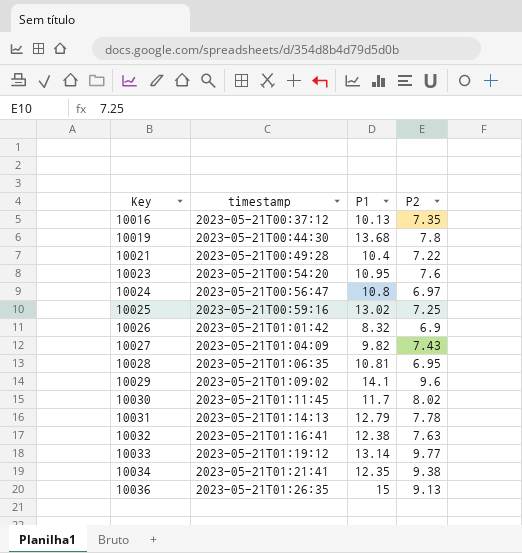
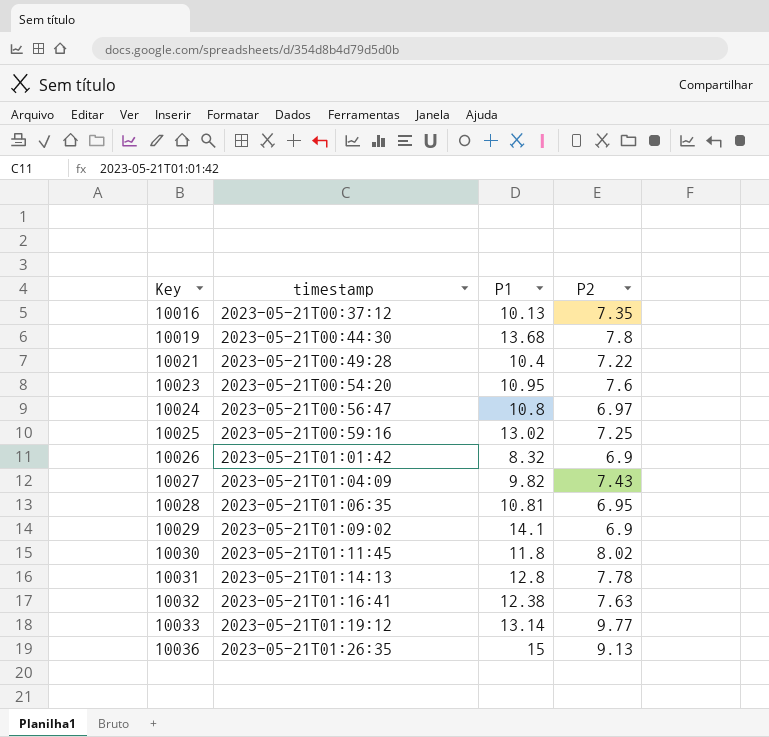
row 10034: 2023-05-21T01:21:41 | 12.35 | 9.38 -> none
10029 | P2: 9.6 -> 6.9
10030 | P1: 11.7 -> 11.8
10031 | P1: 12.79 -> 12.8

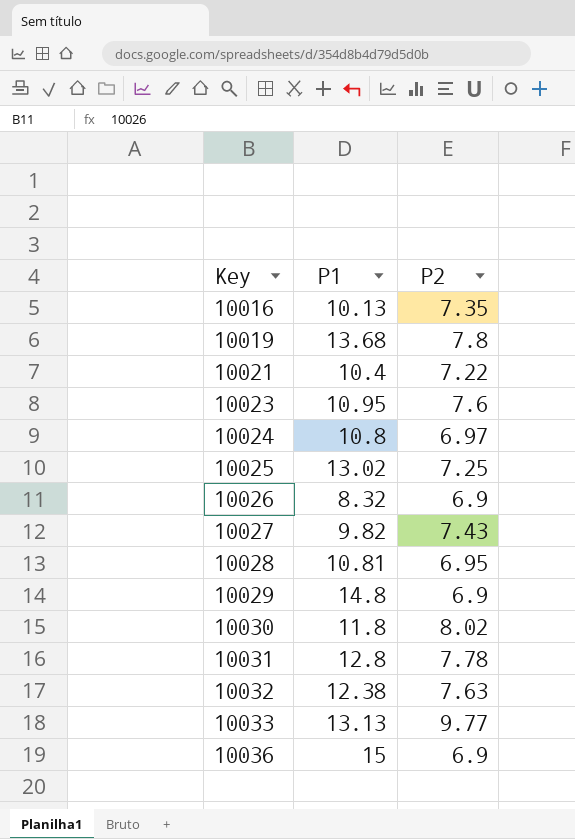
column timestamp | position: 2 -> none
10029 | P1: 14.1 -> 14.8
10033 | P1: 13.14 -> 13.13
10036 | P2: 9.13 -> 6.9

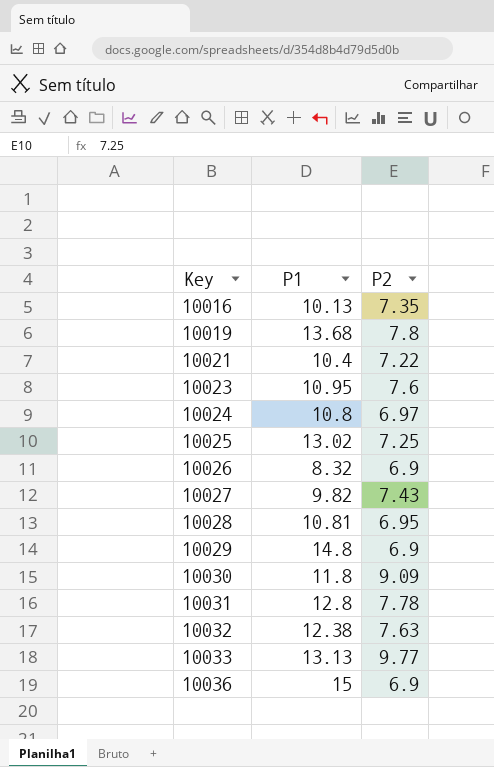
10030 | P2: 8.02 -> 9.09

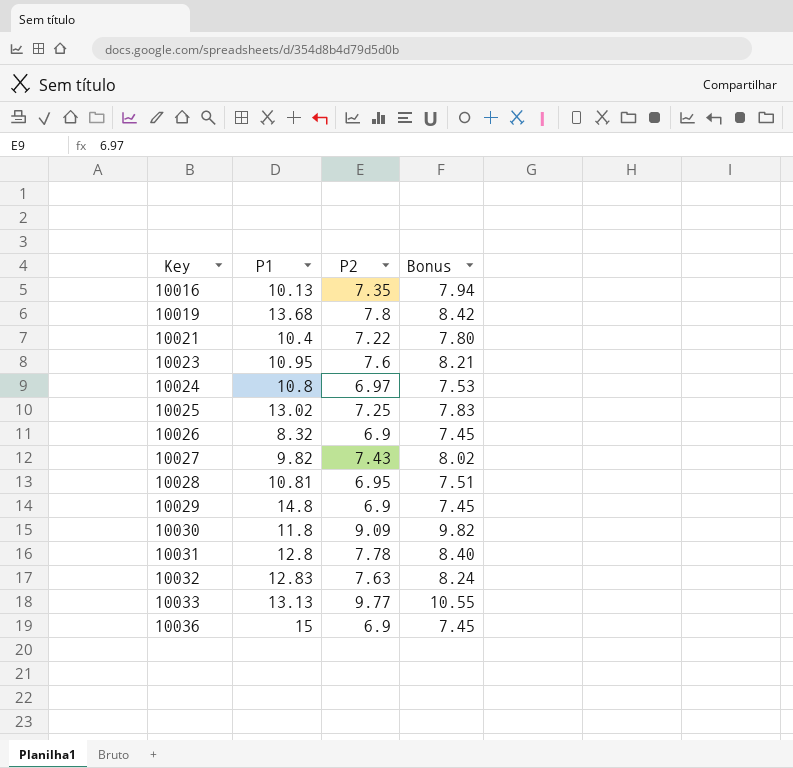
column Bonus | formula: none -> [P2] * 1.08
10032 | P1: 12.38 -> 12.83

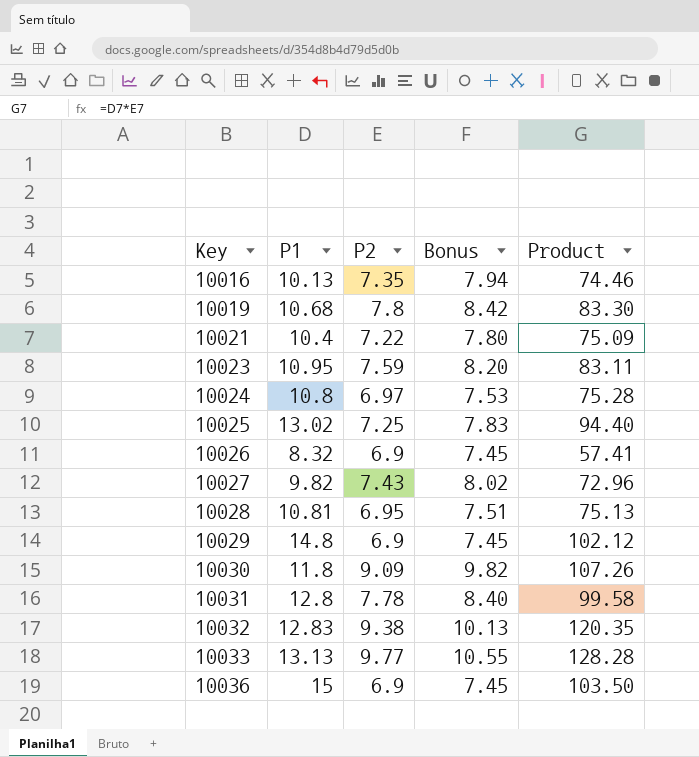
column Product | formula: none -> [P1] * [P2]
10019 | P1: 13.68 -> 10.68
10023 | P2: 7.6 -> 7.59
10023 | Bonus: 8.21 -> 8.20
10032 | P2: 7.63 -> 9.38
10032 | Bonus: 8.24 -> 10.13

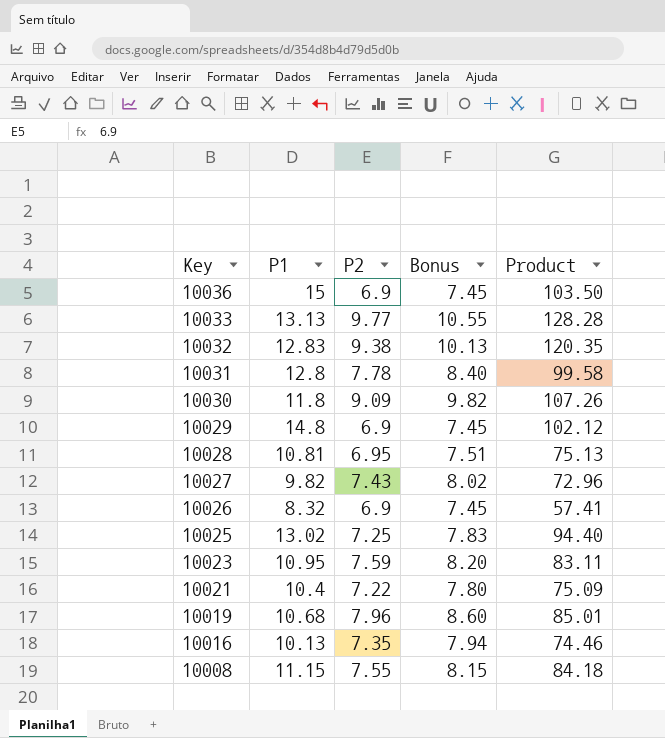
row order: Key ascending -> Key descending
row 10024: 10.8 | 6.97 | 7.53 | 75.28 -> none
10019 | P2: 7.8 -> 7.96
10019 | Bonus: 8.42 -> 8.60
10019 | Product: 83.30 -> 85.01
row 10008: none -> 11.15 | 7.55 | 8.15 | 84.18

